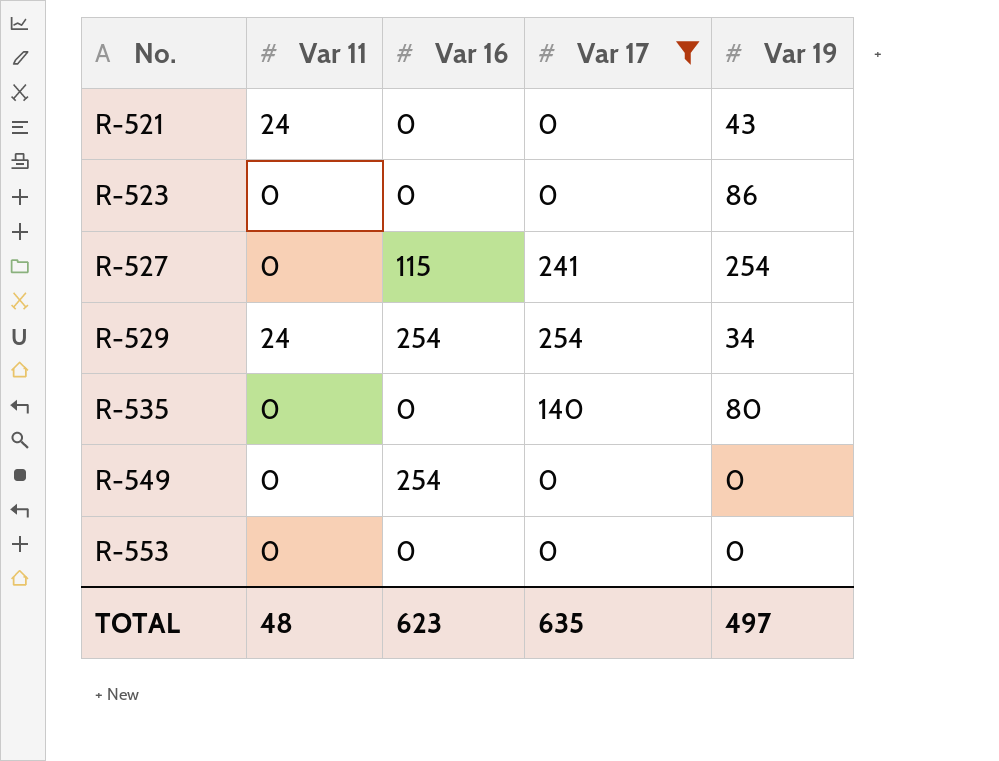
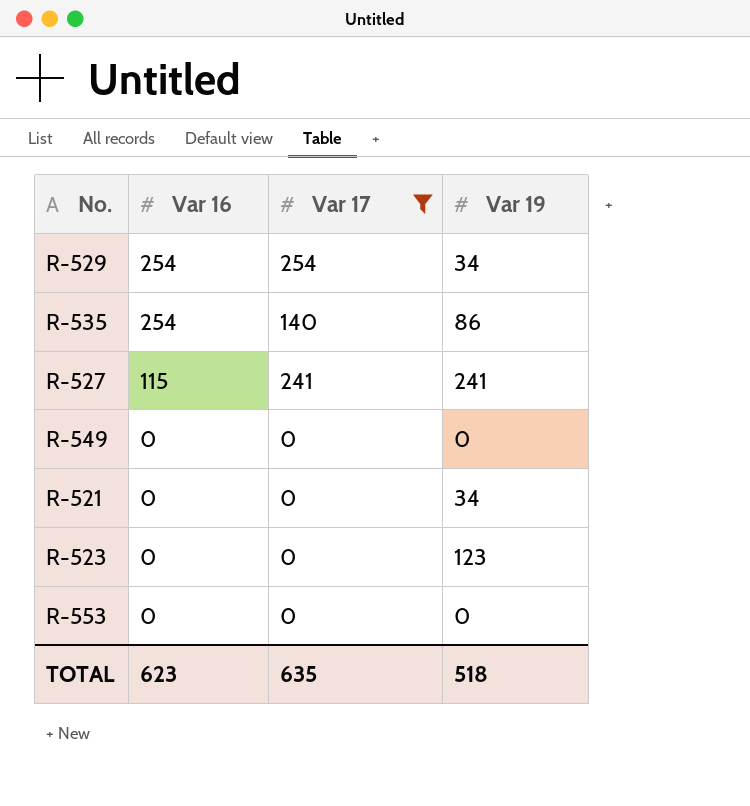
row order: No. ascending -> Var 16 descending
column Var 11 | position: 2 -> none
R-535 | Var 16: 0 -> 254
R-535 | Var 19: 80 -> 86
R-527 | Var 19: 254 -> 241
R-549 | Var 16: 254 -> 0
R-521 | Var 19: 43 -> 34
R-523 | Var 19: 86 -> 123
TOTAL | Var 19: 497 -> 518

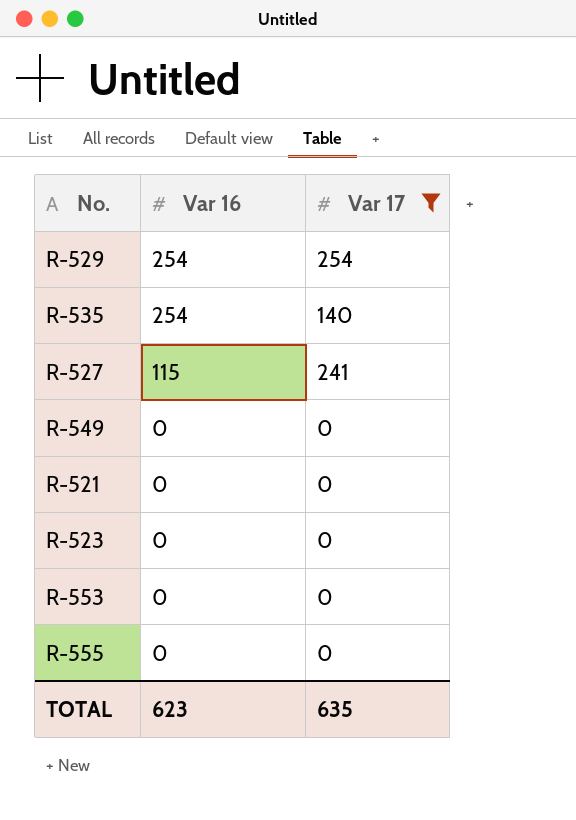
column Var 19 | position: 4 -> none
row R-555: none -> 0 | 0

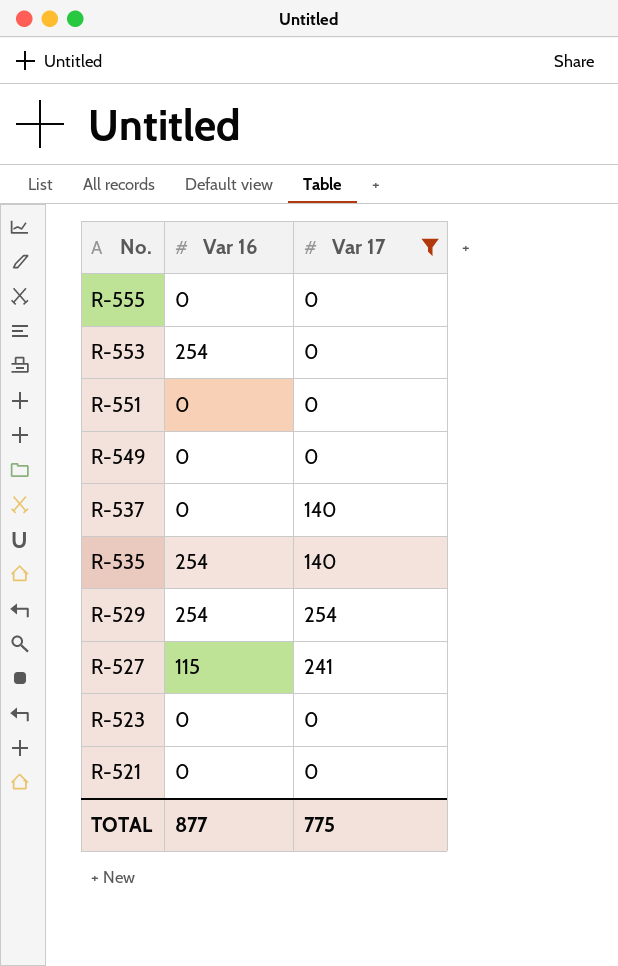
row order: Var 16 descending -> No. descending
R-553 | Var 16: 0 -> 254
row R-551: none -> 0 | 0
row R-537: none -> 0 | 140
TOTAL | Var 16: 623 -> 877
TOTAL | Var 17: 635 -> 775

